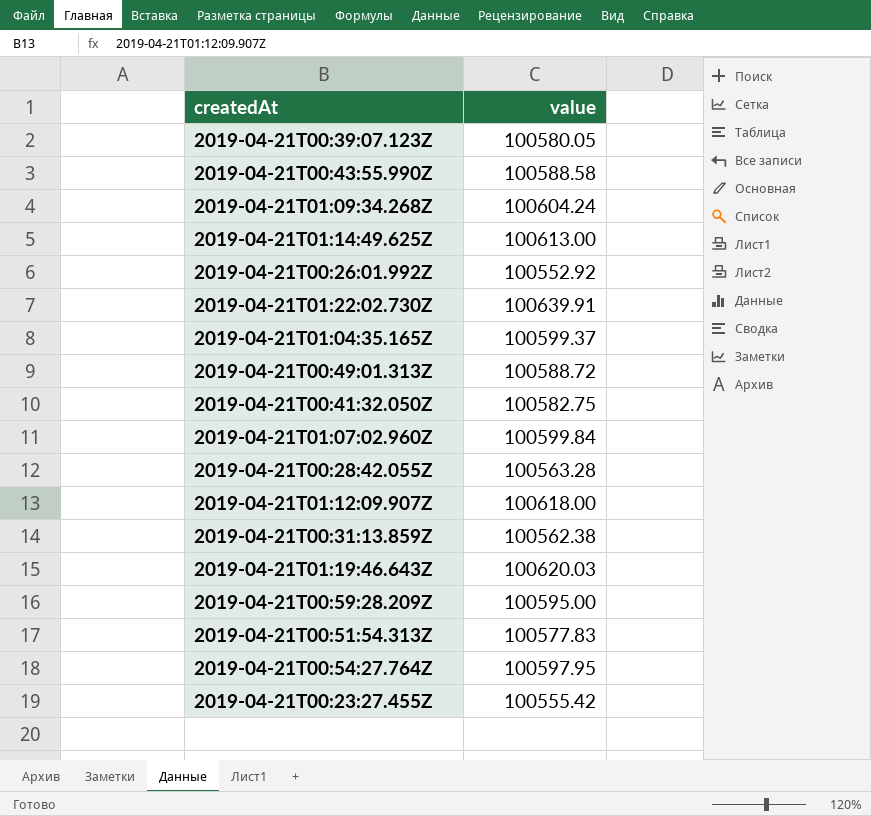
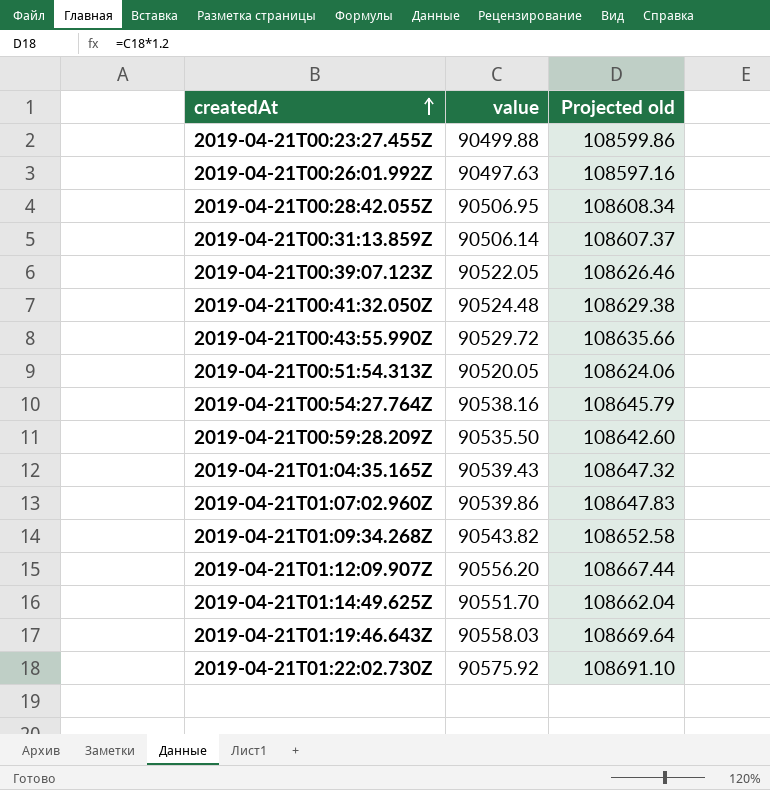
row order: none -> createdAt ascending
column Projected old | formula: none -> [value] * 1.2
row 2019-04-21T00:49:01.313Z: 100588.72 -> none
2019-04-21T00:23:27.455Z | value: 100555.42 -> 90499.88
2019-04-21T00:26:01.992Z | value: 100552.92 -> 90497.63
2019-04-21T00:28:42.055Z | value: 100563.28 -> 90506.95
2019-04-21T00:31:13.859Z | value: 100562.38 -> 90506.14
2019-04-21T00:39:07.123Z | value: 100580.05 -> 90522.05
2019-04-21T00:41:32.050Z | value: 100582.75 -> 90524.48
2019-04-21T00:43:55.990Z | value: 100588.58 -> 90529.72
2019-04-21T00:51:54.313Z | value: 100577.83 -> 90520.05
2019-04-21T00:54:27.764Z | value: 100597.95 -> 90538.16
2019-04-21T00:59:28.209Z | value: 100595.00 -> 90535.50
2019-04-21T01:04:35.165Z | value: 100599.37 -> 90539.43
2019-04-21T01:07:02.960Z | value: 100599.84 -> 90539.86
2019-04-21T01:09:34.268Z | value: 100604.24 -> 90543.82
2019-04-21T01:12:09.907Z | value: 100618.00 -> 90556.20
2019-04-21T01:14:49.625Z | value: 100613.00 -> 90551.70
2019-04-21T01:19:46.643Z | value: 100620.03 -> 90558.03
2019-04-21T01:22:02.730Z | value: 100639.91 -> 90575.92

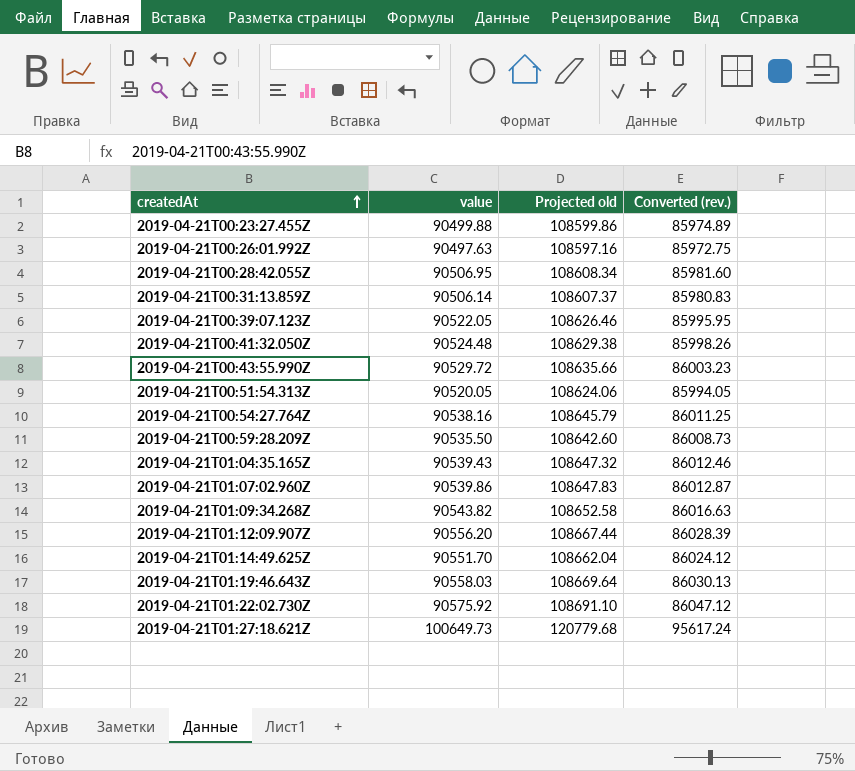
column Converted (rev.) | formula: none -> [value] * 0.95
row 2019-04-21T01:27:18.621Z: none -> 100649.73 | 120779.68 | 95617.24

